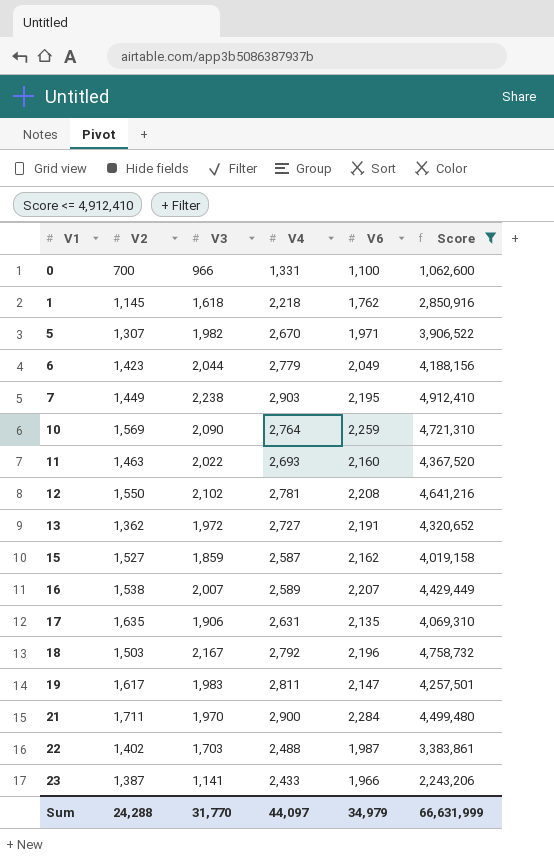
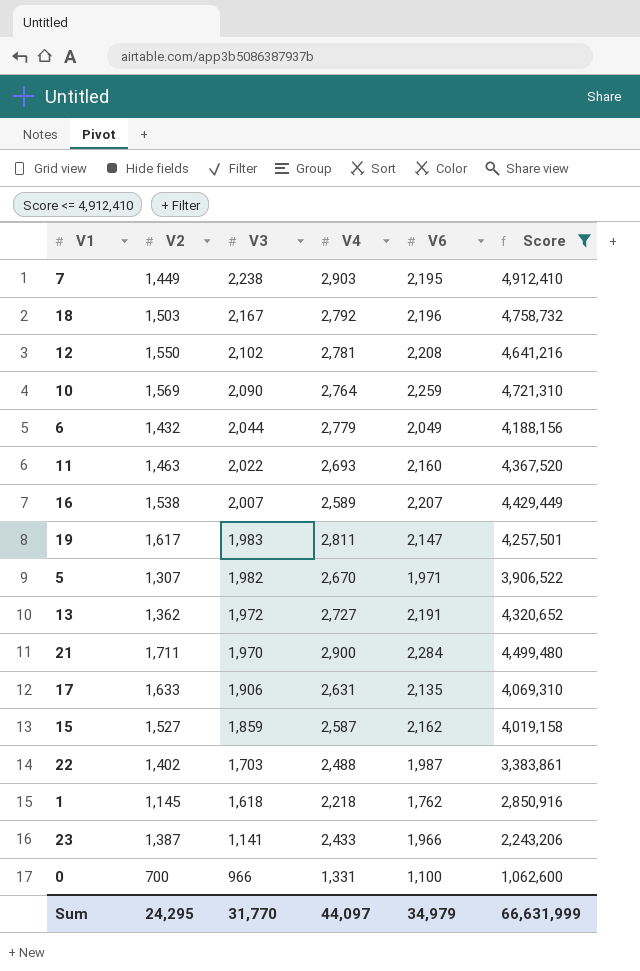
row order: V1 ascending -> V3 descending
6 | V2: 1,423 -> 1,432
17 | V2: 1,635 -> 1,633
Sum | V2: 24,288 -> 24,295

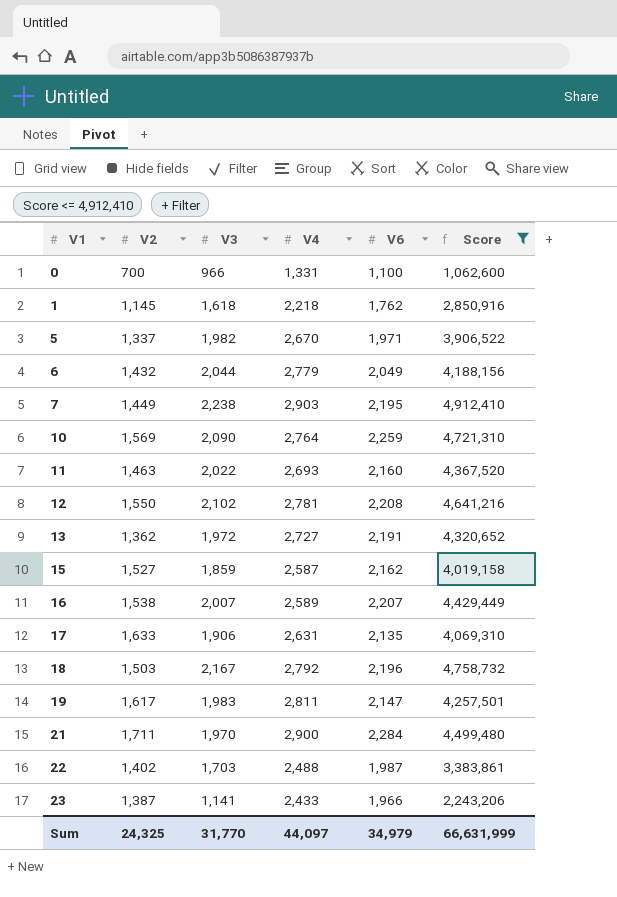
row order: V3 descending -> V1 ascending
5 | V2: 1,307 -> 1,337
Sum | V2: 24,295 -> 24,325

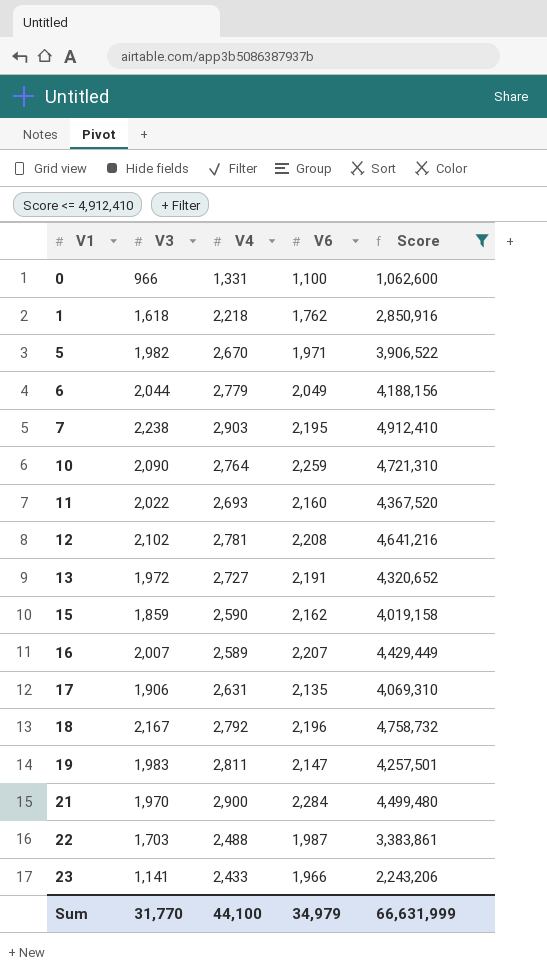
column V2 | position: 2 -> none
15 | V4: 2,587 -> 2,590
Sum | V4: 44,097 -> 44,100

